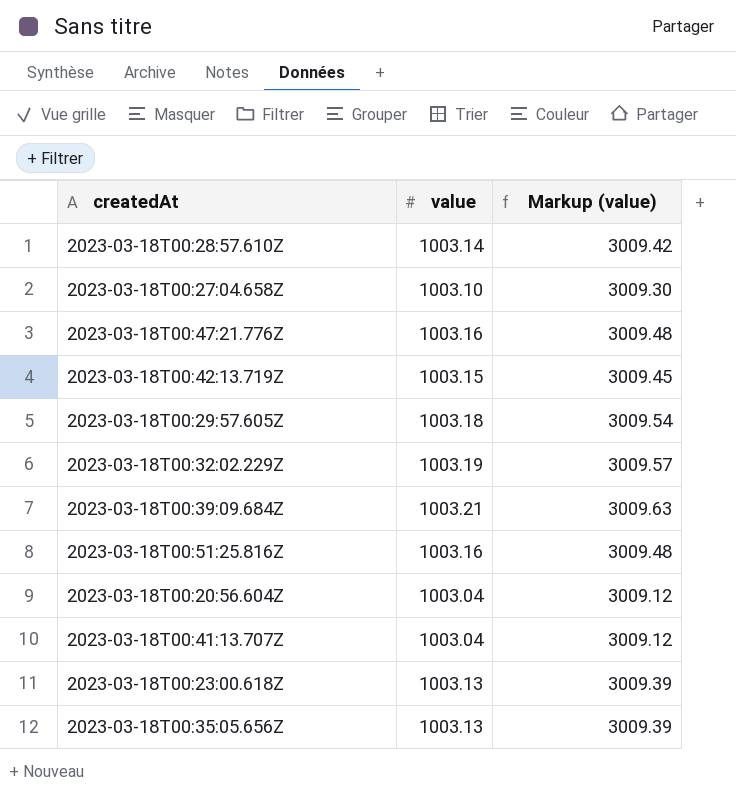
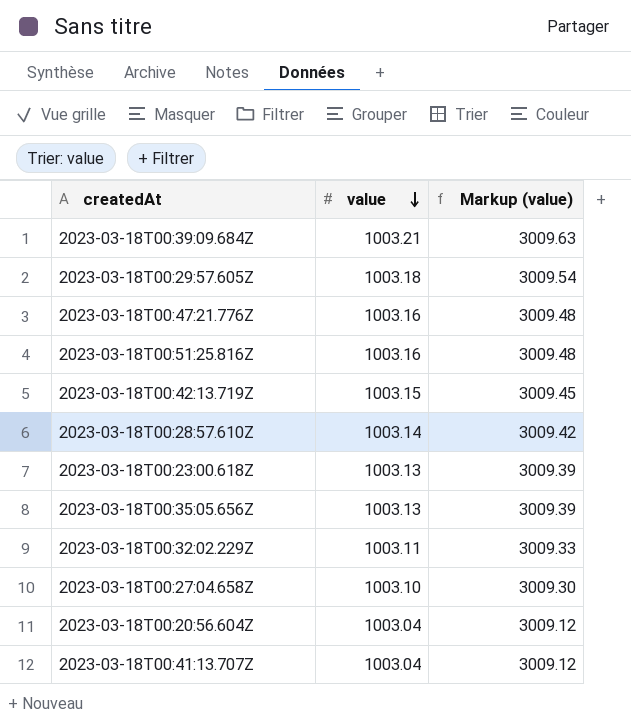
row order: none -> value descending
2023-03-18T00:32:02.229Z | value: 1003.19 -> 1003.11
2023-03-18T00:32:02.229Z | Markup (value): 3009.57 -> 3009.33

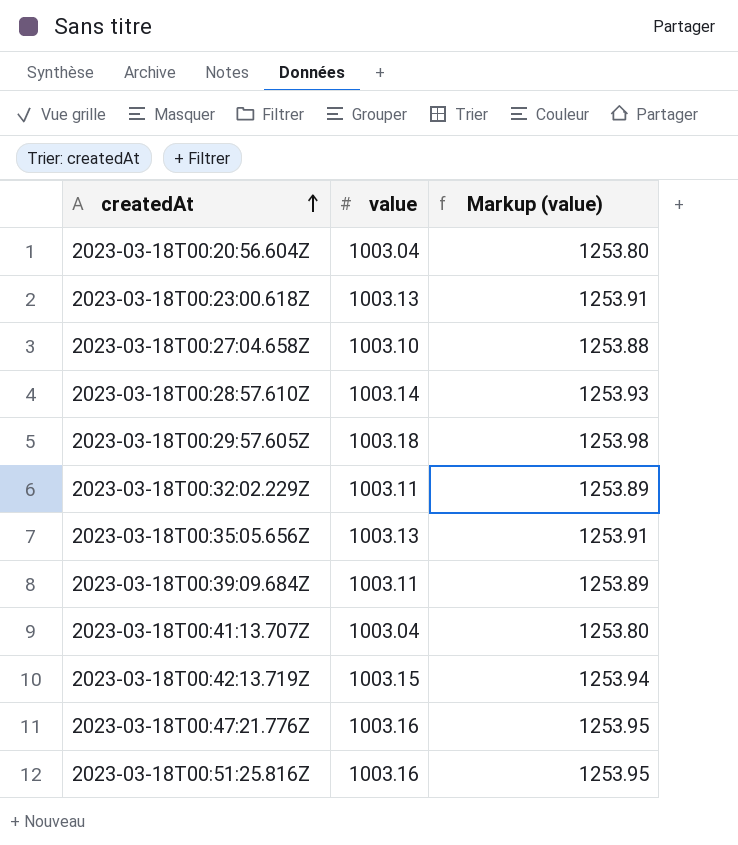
row order: value descending -> createdAt ascending
column Markup (value) | formula: [value] * 3 -> [value] * 1.25
2023-03-18T00:39:09.684Z | value: 1003.21 -> 1003.11

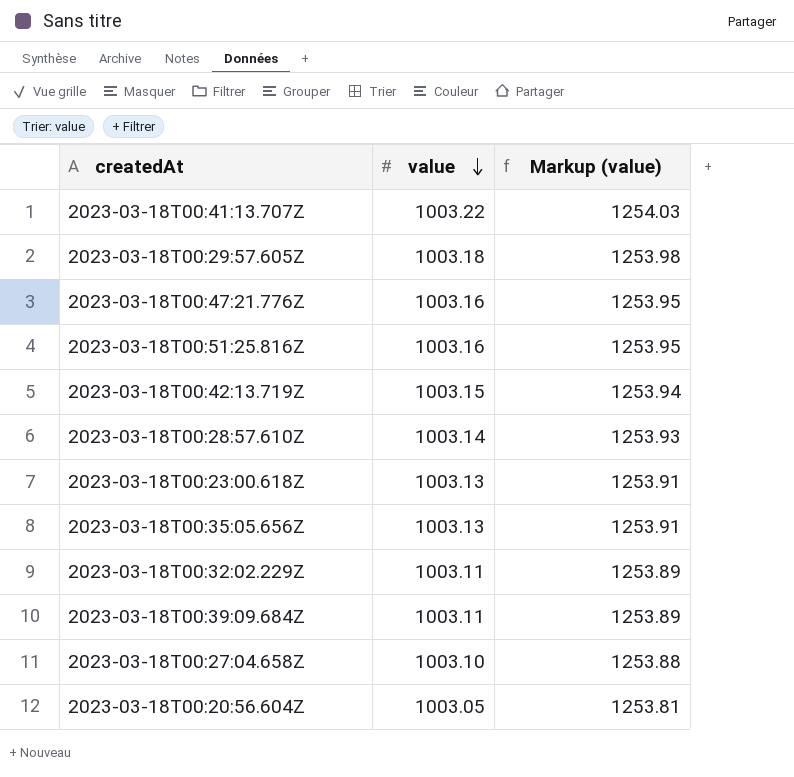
row order: createdAt ascending -> value descending
2023-03-18T00:41:13.707Z | value: 1003.04 -> 1003.22
2023-03-18T00:41:13.707Z | Markup (value): 1253.80 -> 1254.03
2023-03-18T00:20:56.604Z | value: 1003.04 -> 1003.05
2023-03-18T00:20:56.604Z | Markup (value): 1253.80 -> 1253.81

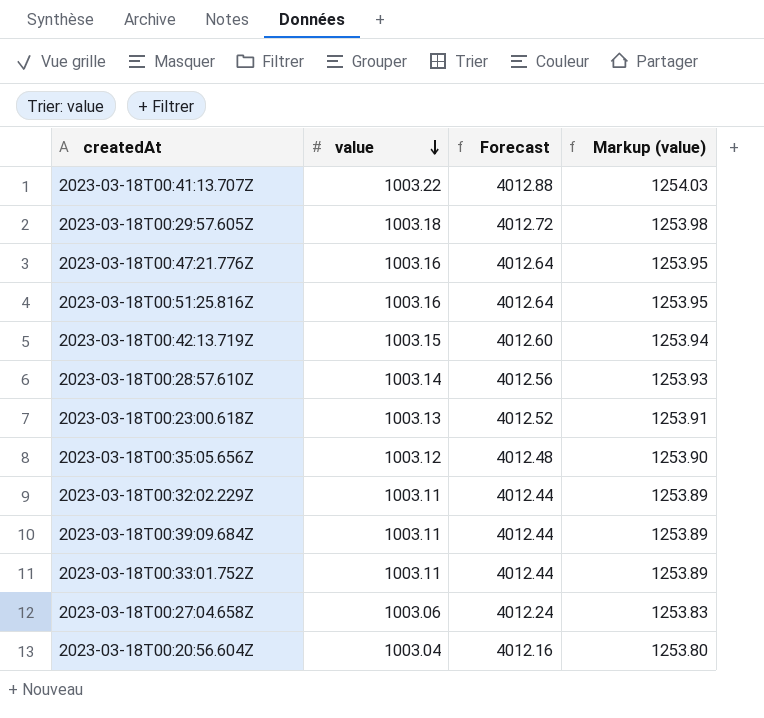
column Forecast | formula: none -> [value] * 4
2023-03-18T00:35:05.656Z | value: 1003.13 -> 1003.12
2023-03-18T00:35:05.656Z | Markup (value): 1253.91 -> 1253.90
row 2023-03-18T00:33:01.752Z: none -> 1003.11 | 4012.44 | 1253.89
2023-03-18T00:27:04.658Z | value: 1003.10 -> 1003.06
2023-03-18T00:27:04.658Z | Markup (value): 1253.88 -> 1253.83
2023-03-18T00:20:56.604Z | value: 1003.05 -> 1003.04
2023-03-18T00:20:56.604Z | Markup (value): 1253.81 -> 1253.80

